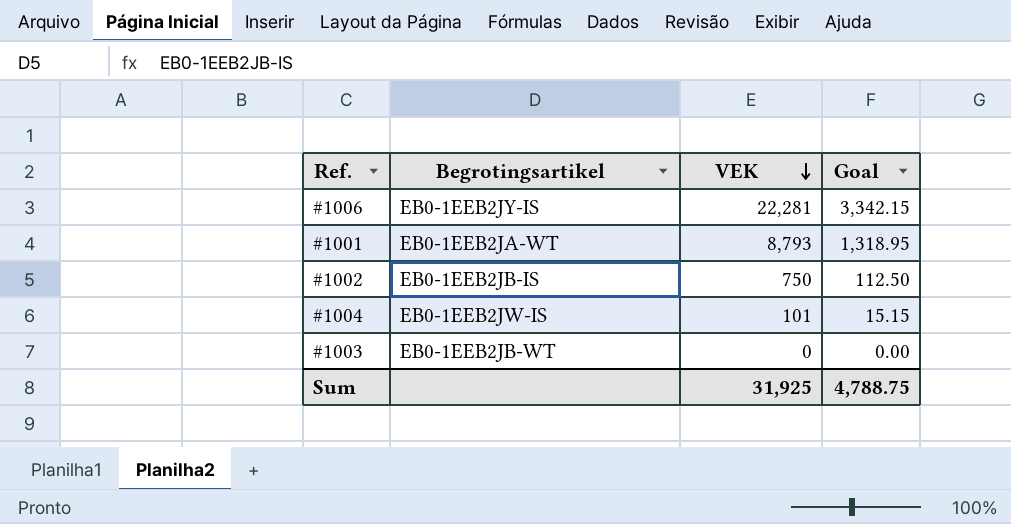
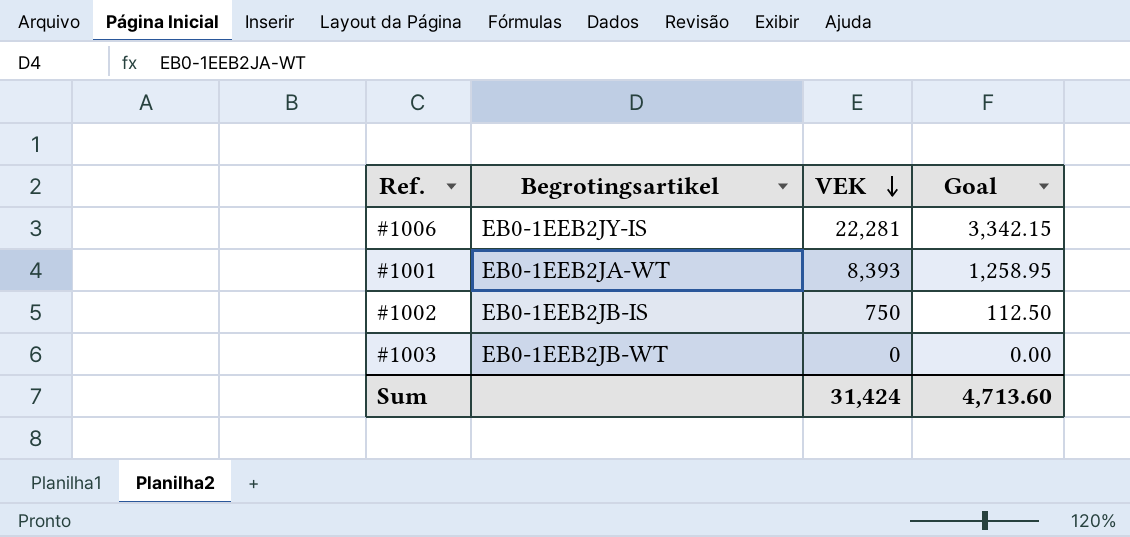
row #1004: EB0-1EEB2JW-IS | 101 | 15.15 -> none
#1001 | VEK: 8,793 -> 8,393
#1001 | Goal: 1,318.95 -> 1,258.95
Sum | VEK: 31,925 -> 31,424
Sum | Goal: 4,788.75 -> 4,713.60

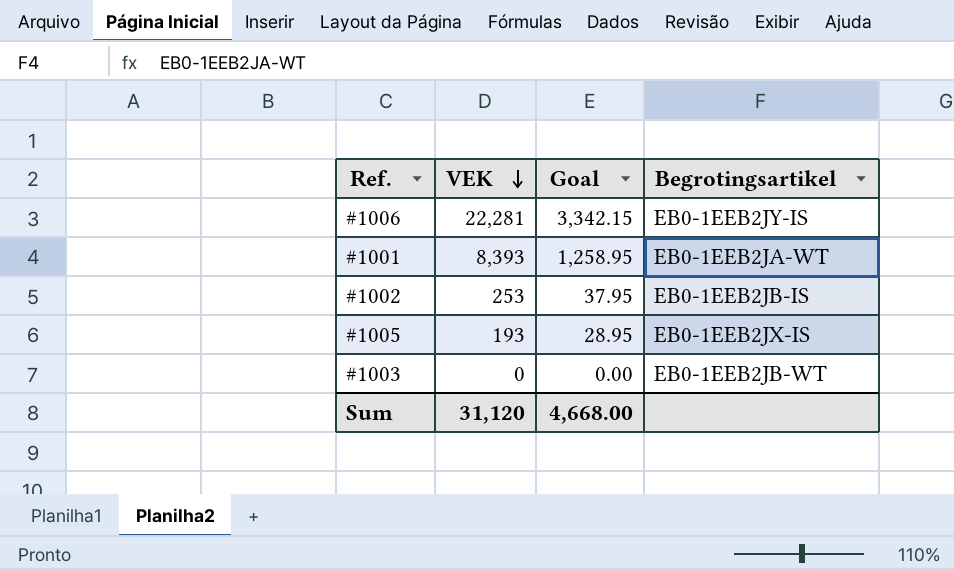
column Begrotingsartikel | position: 2 -> 4
#1002 | VEK: 750 -> 253
#1002 | Goal: 112.50 -> 37.95
row #1005: none -> 193 | 28.95 | EB0-1EEB2JX-IS
Sum | VEK: 31,424 -> 31,120
Sum | Goal: 4,713.60 -> 4,668.00

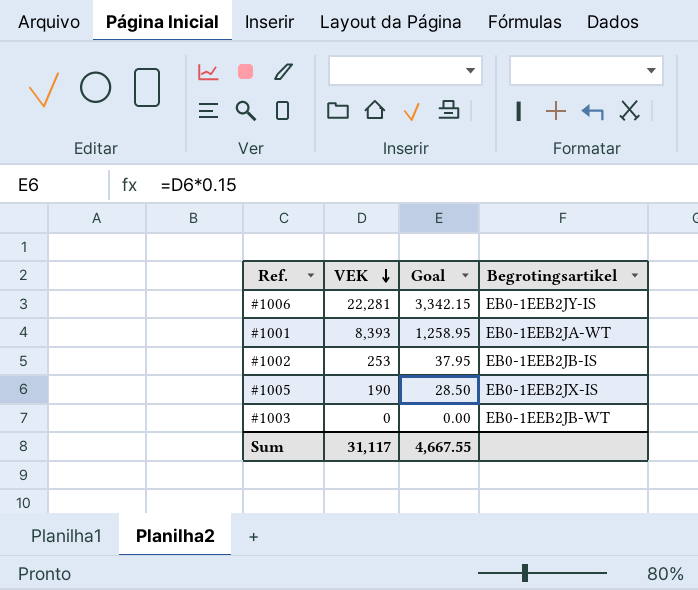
#1005 | VEK: 193 -> 190
#1005 | Goal: 28.95 -> 28.50
Sum | VEK: 31,120 -> 31,117
Sum | Goal: 4,668.00 -> 4,667.55

